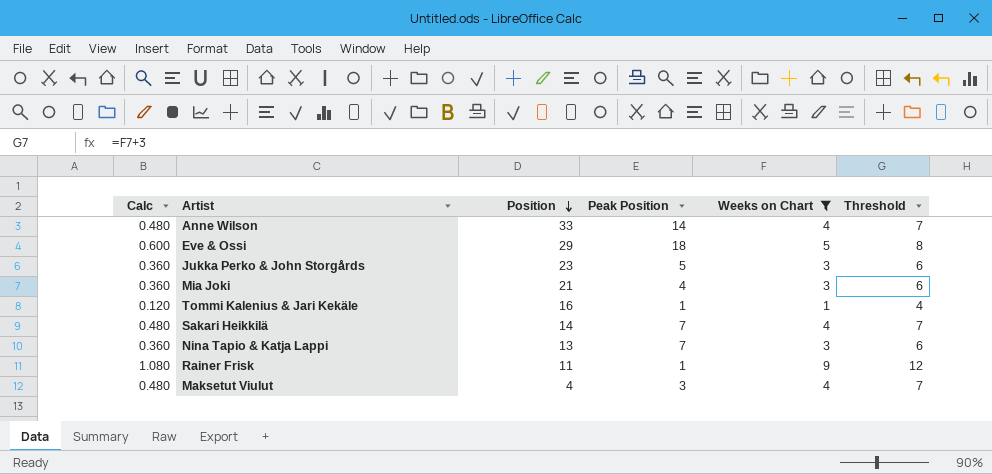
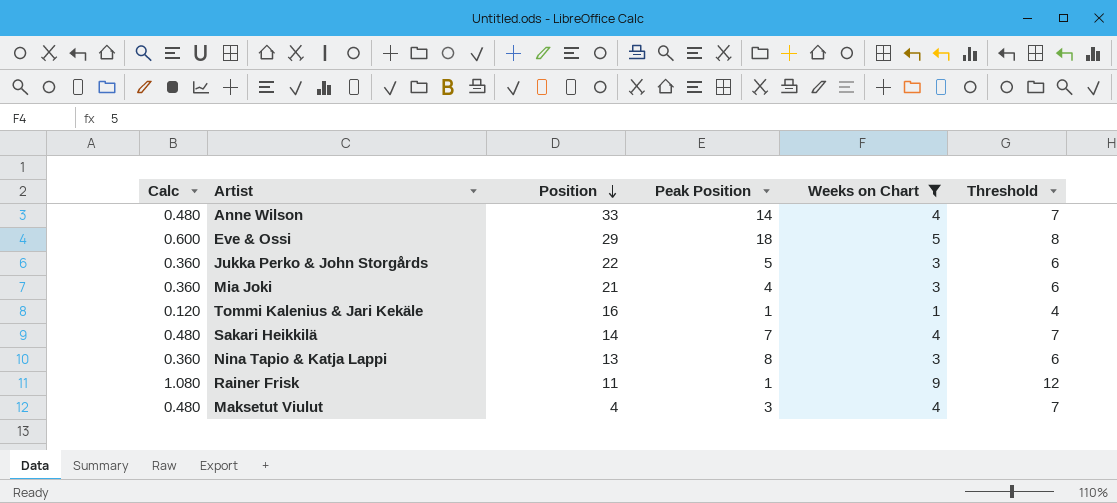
Jukka Perko & John Storgårds | Position: 23 -> 22
Nina Tapio & Katja Lappi | Peak Position: 7 -> 8

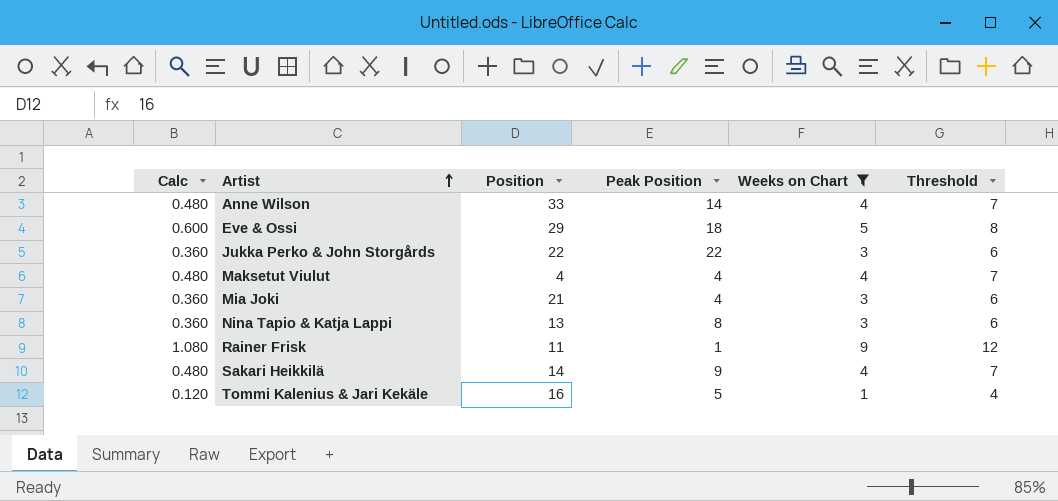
row order: Position descending -> Artist ascending
Jukka Perko & John Storgårds | Peak Position: 5 -> 22
Maksetut Viulut | Peak Position: 3 -> 4
Sakari Heikkilä | Peak Position: 7 -> 9
Tommi Kalenius & Jari Kekäle | Peak Position: 1 -> 5

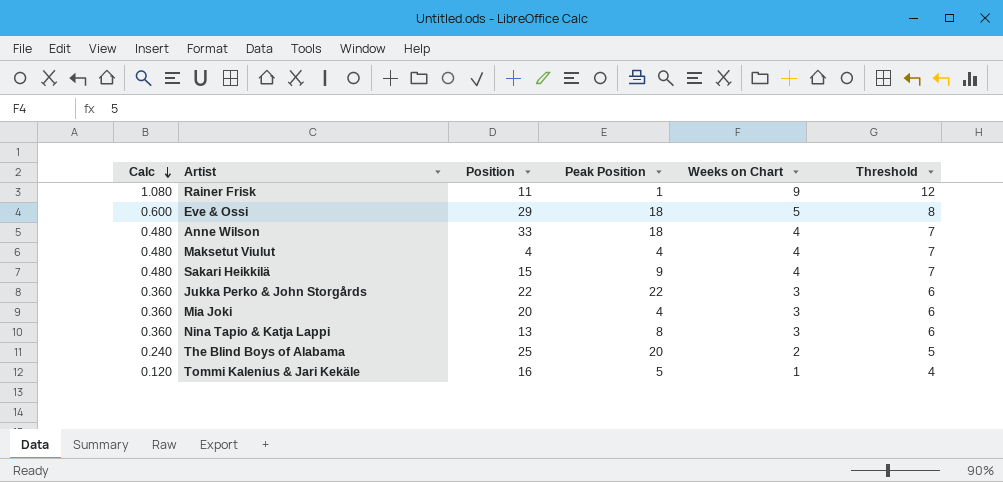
filter: Weeks on Chart != 2 -> none
row order: Artist ascending -> Calc descending
Anne Wilson | Peak Position: 14 -> 18
Sakari Heikkilä | Position: 14 -> 15
Mia Joki | Position: 21 -> 20

